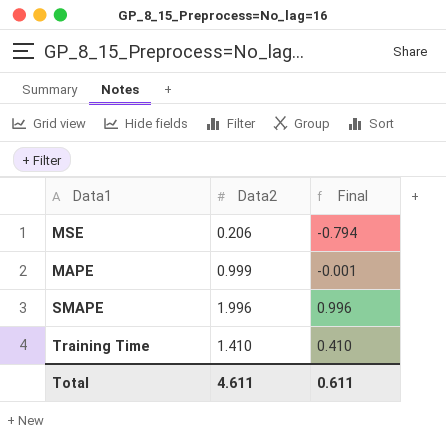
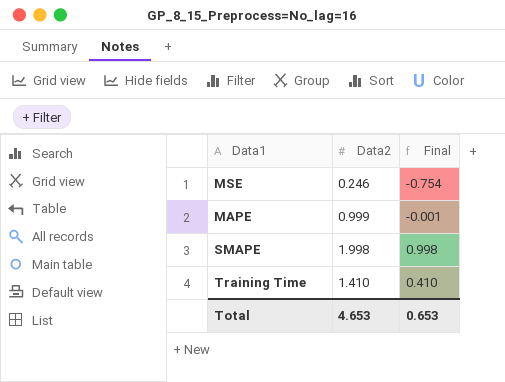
MSE | Data2: 0.206 -> 0.246
MSE | Final: -0.794 -> -0.754
SMAPE | Data2: 1.996 -> 1.998
SMAPE | Final: 0.996 -> 0.998
Total | Data2: 4.611 -> 4.653
Total | Final: 0.611 -> 0.653

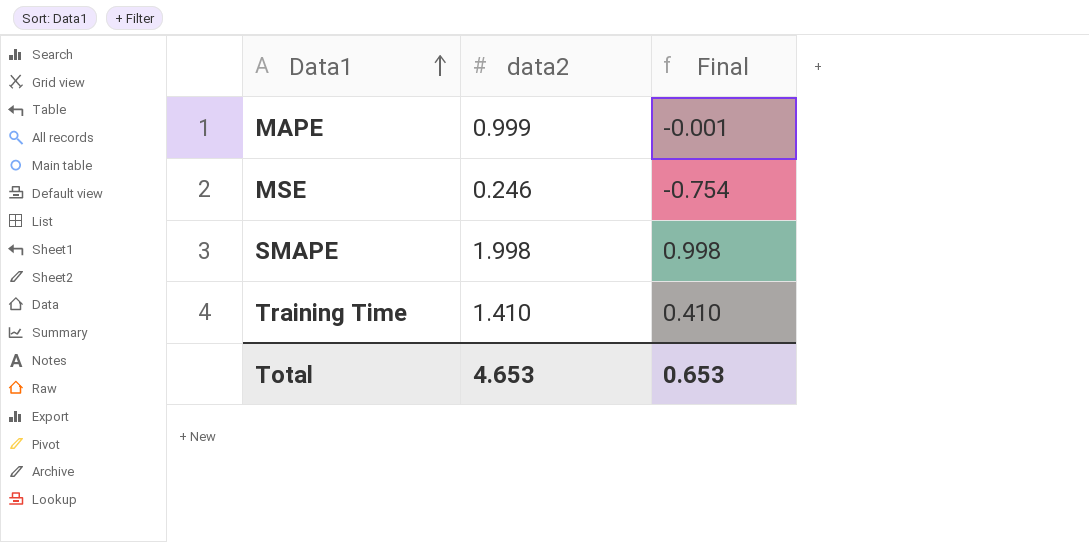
row order: none -> Data1 ascending
column name: Data2 -> data2

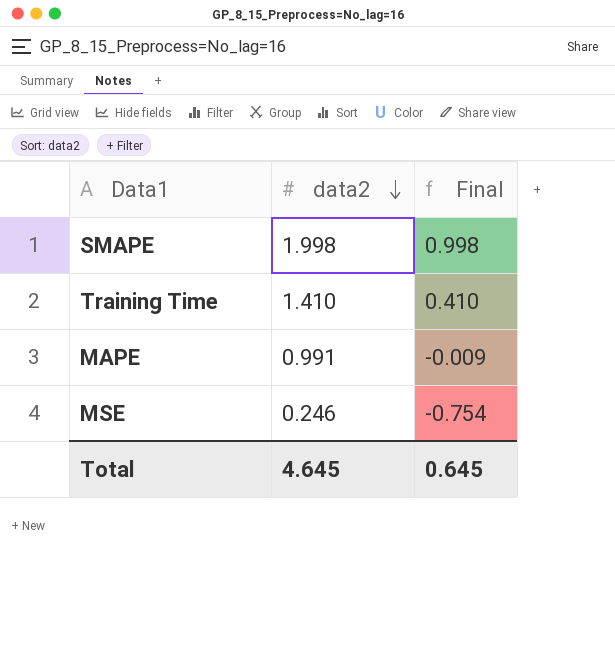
row order: Data1 ascending -> data2 descending
MAPE | data2: 0.999 -> 0.991
MAPE | Final: -0.001 -> -0.009
Total | data2: 4.653 -> 4.645
Total | Final: 0.653 -> 0.645

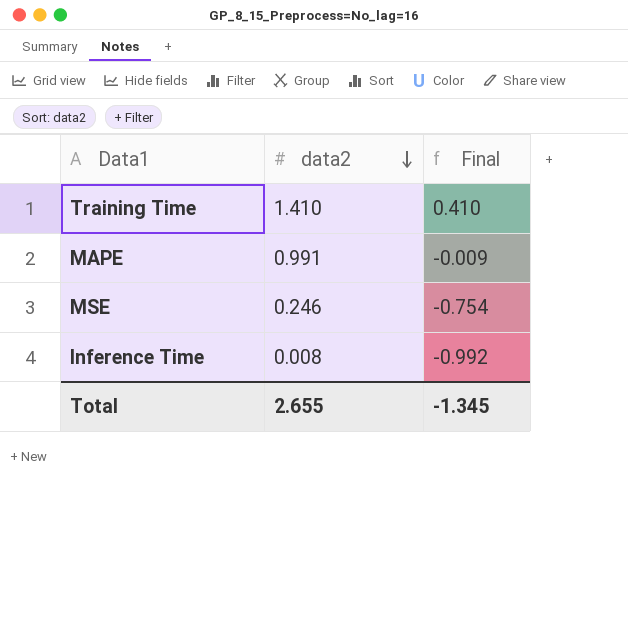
row SMAPE: 1.998 | 0.998 -> none
row Inference Time: none -> 0.008 | -0.992
Total | data2: 4.645 -> 2.655
Total | Final: 0.645 -> -1.345

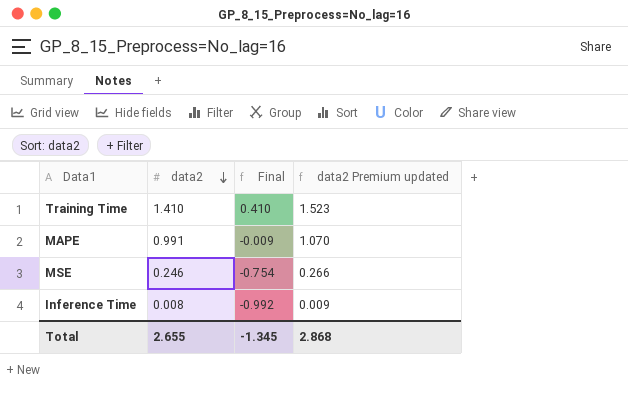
column data2 Premium updated | formula: none -> [data2] * 1.08

